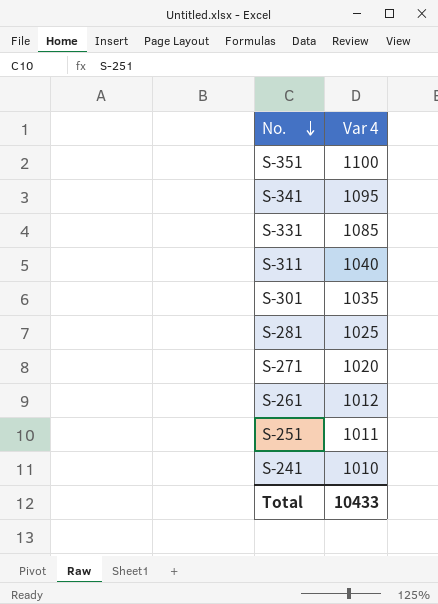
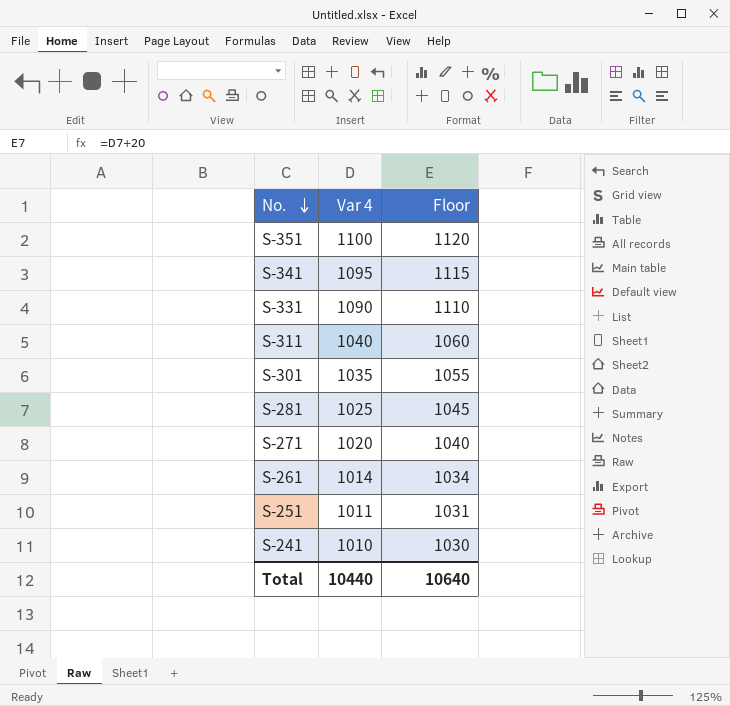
column Floor | formula: none -> [Var 4] + 20
S-331 | Var 4: 1085 -> 1090
S-261 | Var 4: 1012 -> 1014
Total | Var 4: 10433 -> 10440

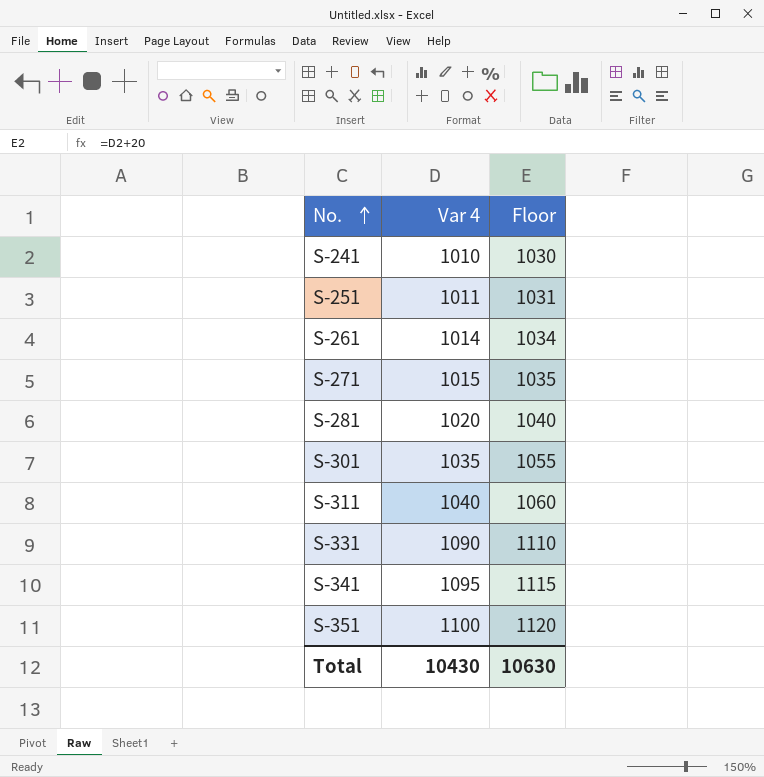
row order: No. descending -> No. ascending
S-271 | Var 4: 1020 -> 1015
S-271 | Floor: 1040 -> 1035
S-281 | Var 4: 1025 -> 1020
S-281 | Floor: 1045 -> 1040
Total | Var 4: 10440 -> 10430
Total | Floor: 10640 -> 10630

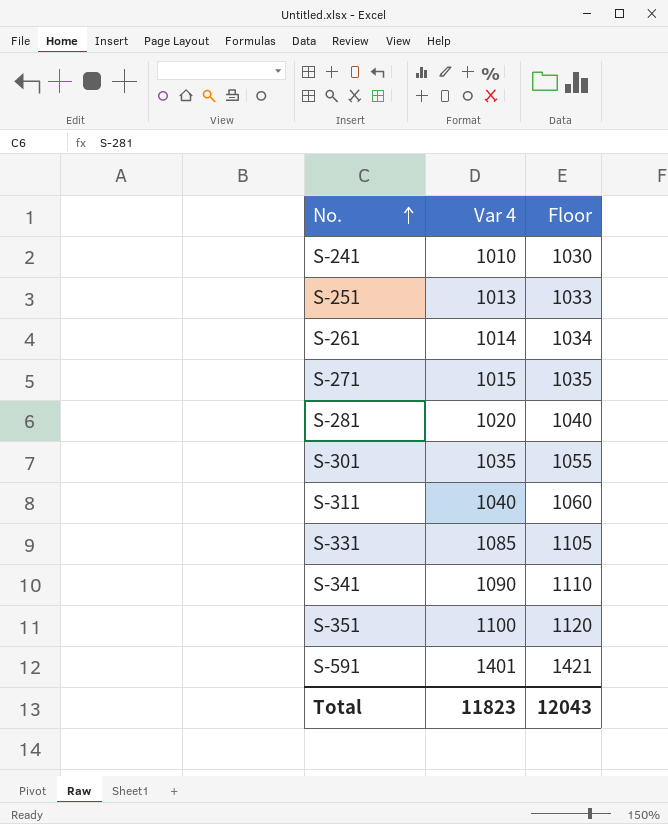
S-251 | Var 4: 1011 -> 1013
S-251 | Floor: 1031 -> 1033
S-331 | Var 4: 1090 -> 1085
S-331 | Floor: 1110 -> 1105
S-341 | Var 4: 1095 -> 1090
S-341 | Floor: 1115 -> 1110
row S-591: none -> 1401 | 1421
Total | Var 4: 10430 -> 11823
Total | Floor: 10630 -> 12043

